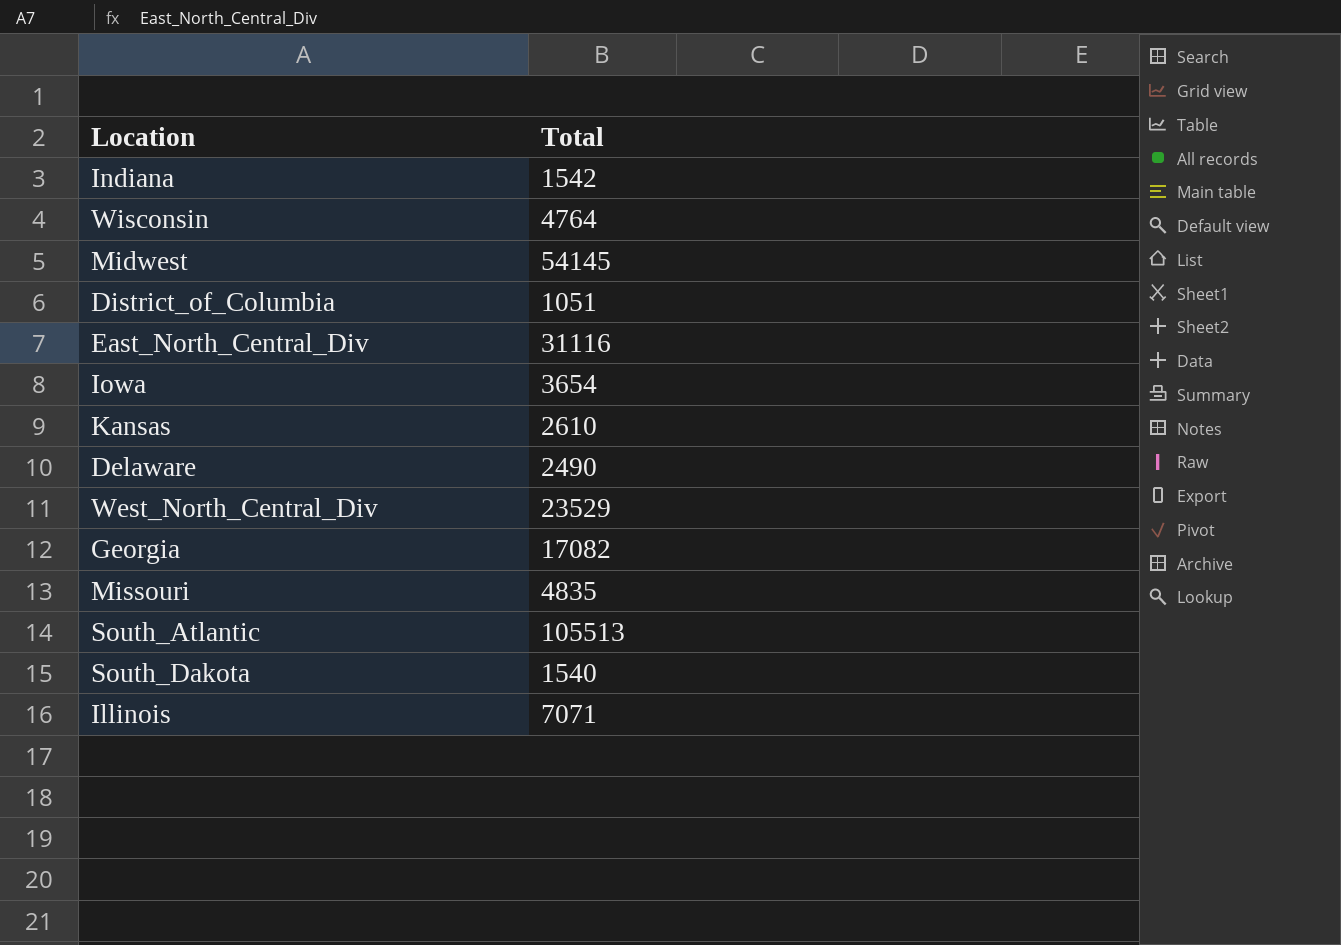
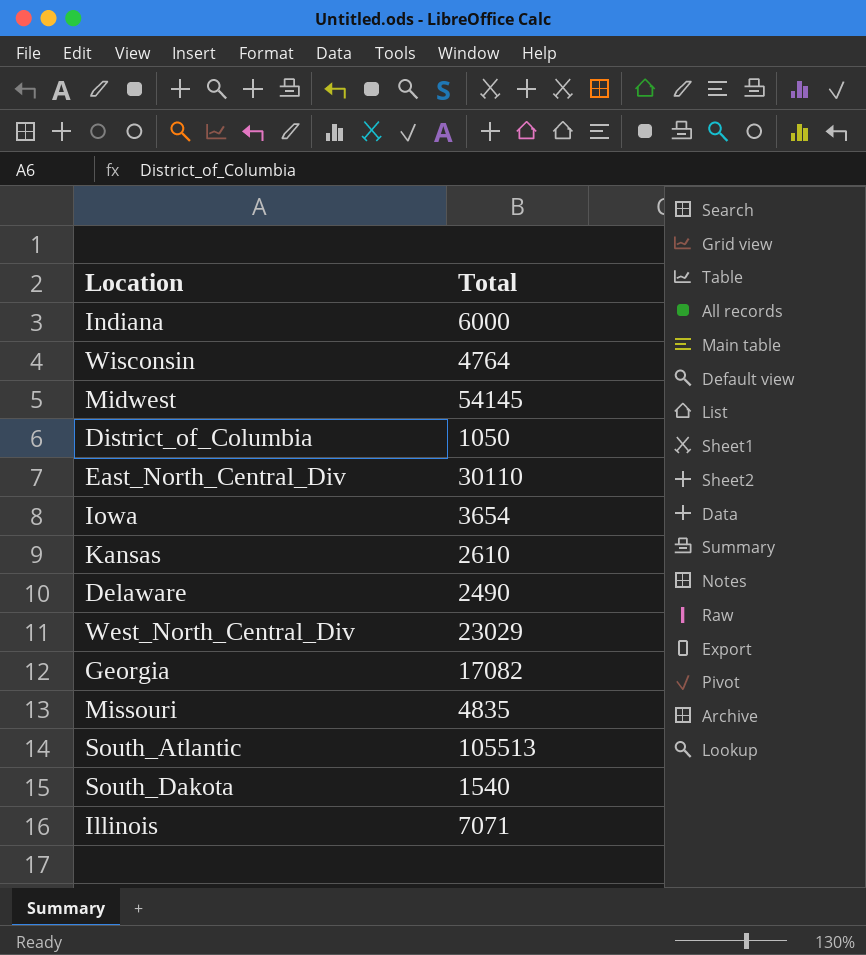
Indiana | Total: 1542 -> 6000
District_of_Columbia | Total: 1051 -> 1050
East_North_Central_Div | Total: 31116 -> 30110
West_North_Central_Div | Total: 23529 -> 23029

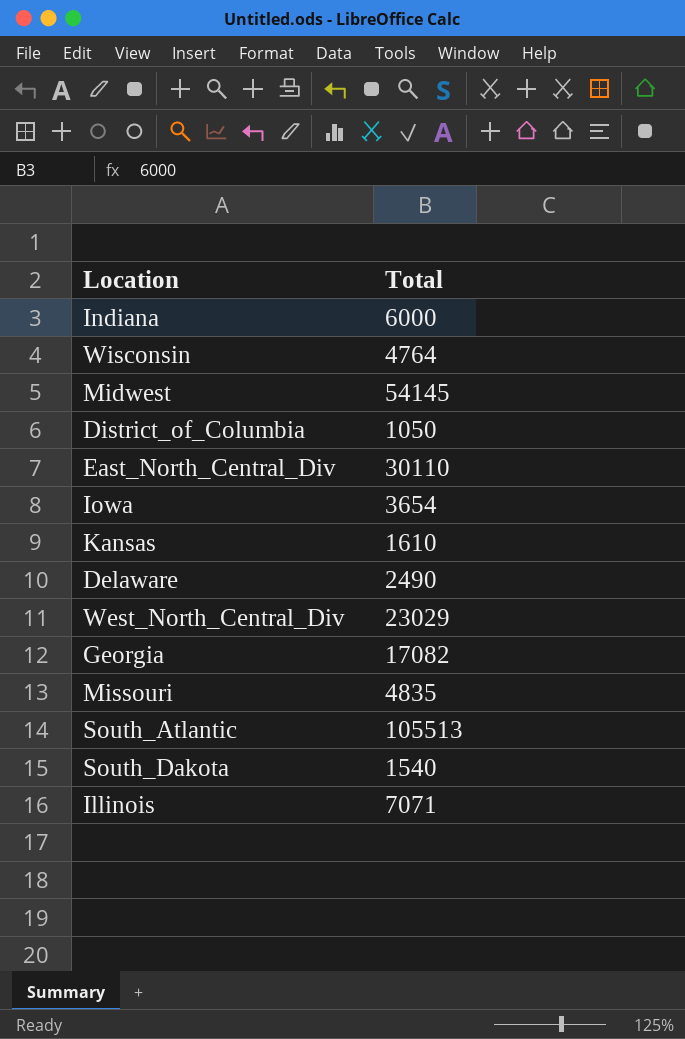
Kansas | Total: 2610 -> 1610

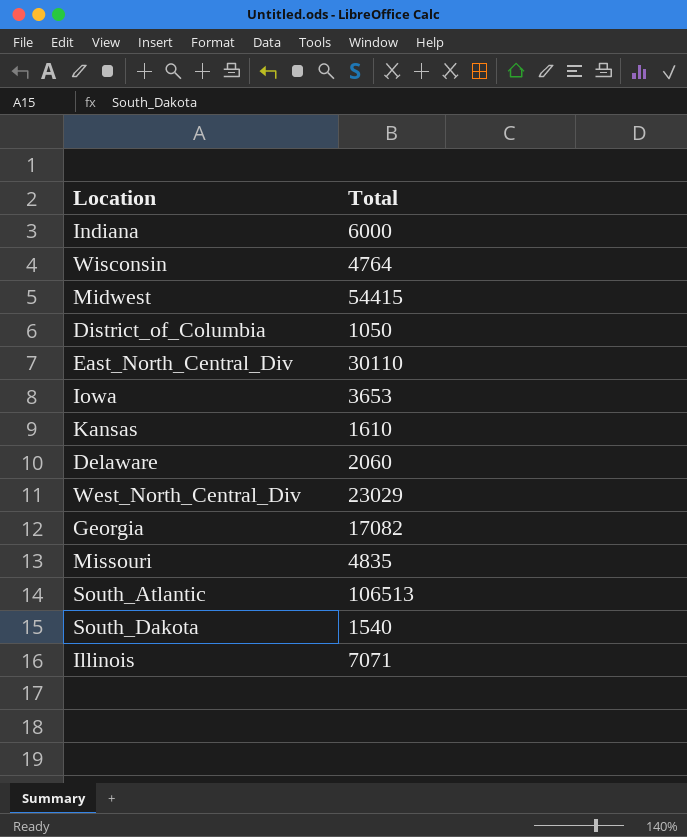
Midwest | Total: 54145 -> 54415
Iowa | Total: 3654 -> 3653
Delaware | Total: 2490 -> 2060
South_Atlantic | Total: 105513 -> 106513

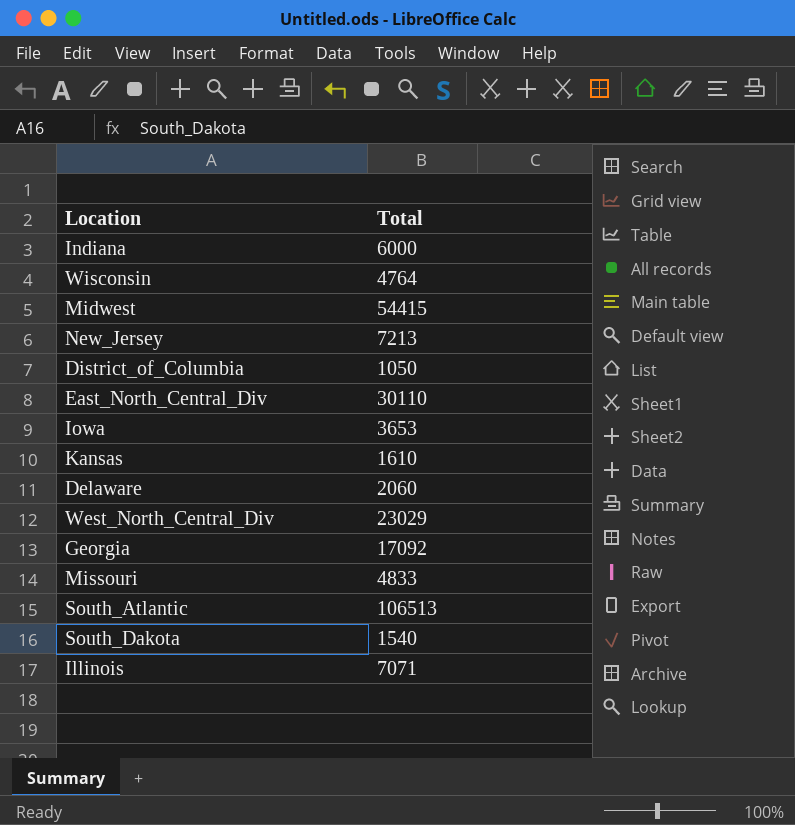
row New_Jersey: none -> 7213
Georgia | Total: 17082 -> 17092
Missouri | Total: 4835 -> 4833

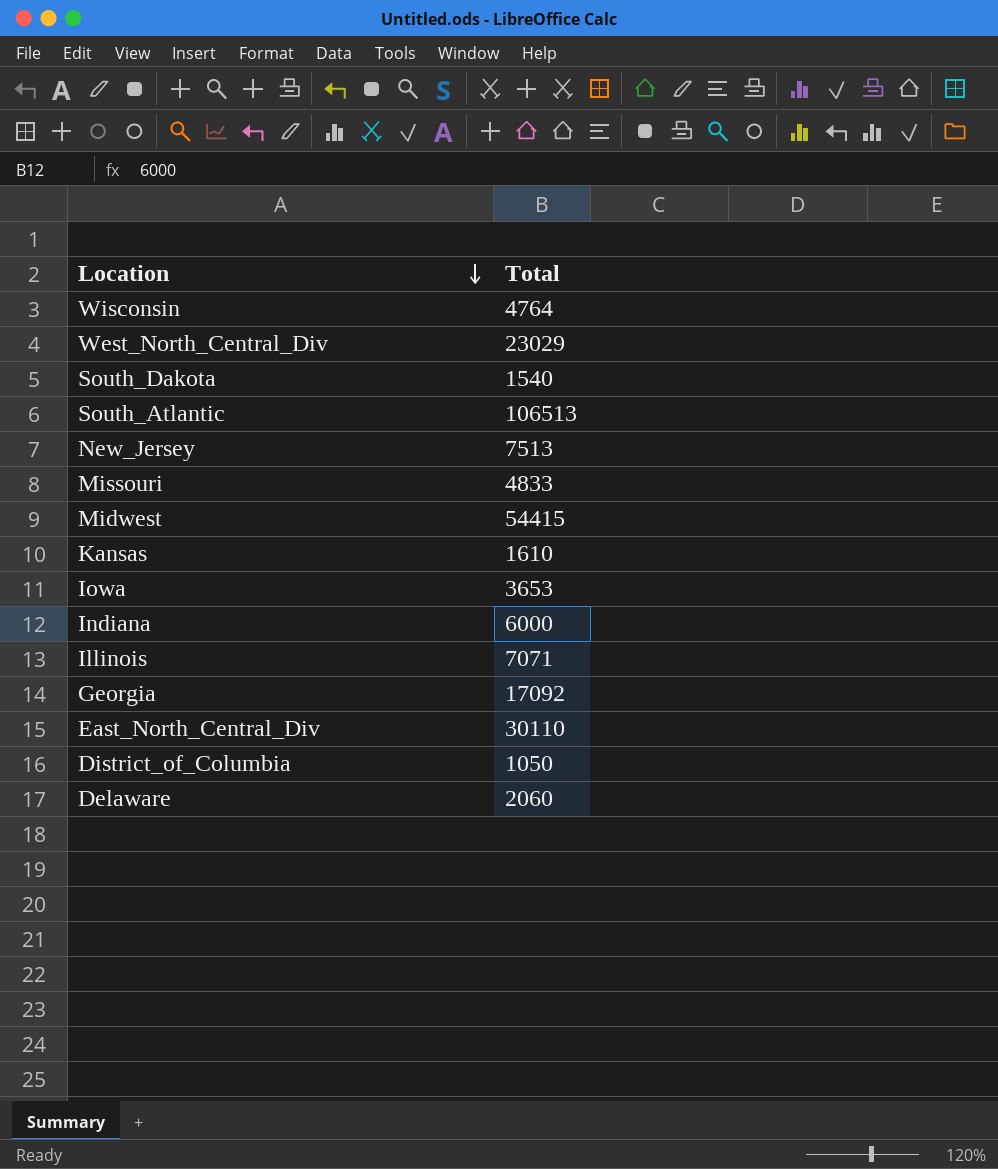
row order: none -> Location descending
New_Jersey | Total: 7213 -> 7513

